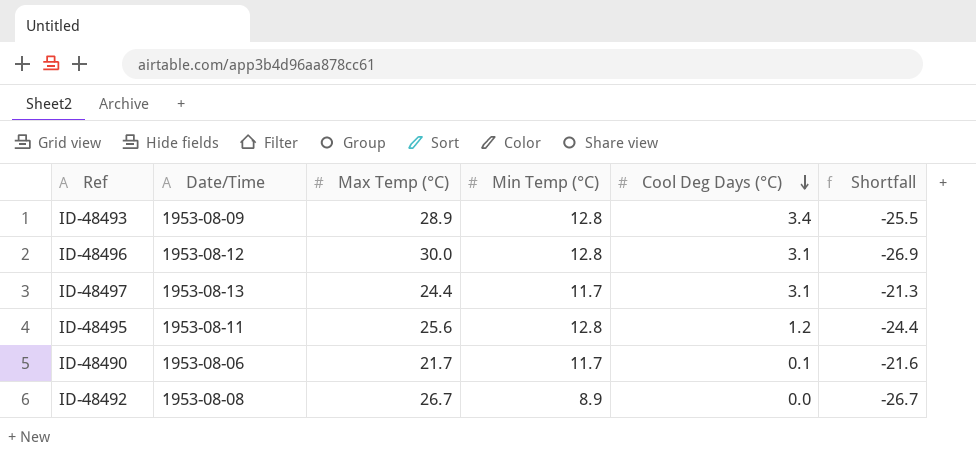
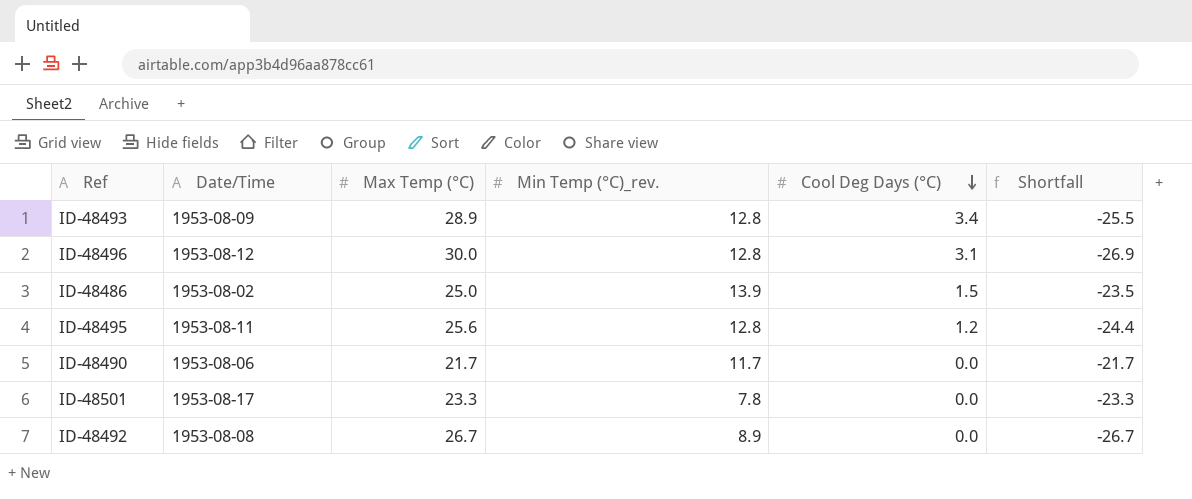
column name: Min Temp (°C) -> Min Temp (°C)_rev.
row ID-48497: 1953-08-13 | 24.4 | 11.7 | 3.1 | -21.3 -> none
row ID-48486: none -> 1953-08-02 | 25.0 | 13.9 | 1.5 | -23.5
ID-48490 | Cool Deg Days (°C): 0.1 -> 0.0
ID-48490 | Shortfall: -21.6 -> -21.7
row ID-48501: none -> 1953-08-17 | 23.3 | 7.8 | 0.0 | -23.3

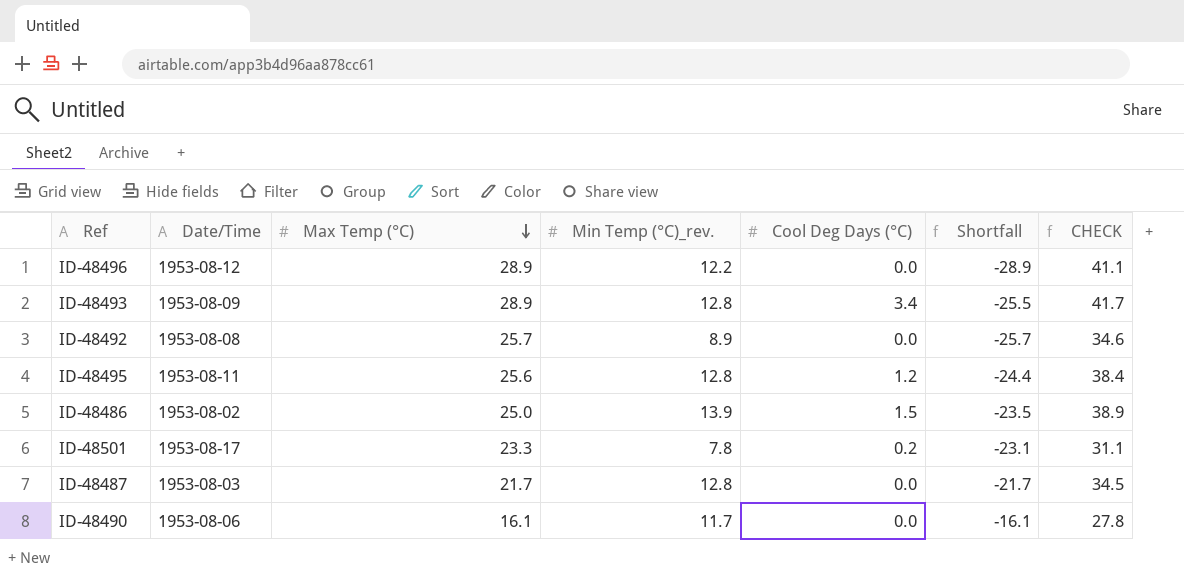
row order: Cool Deg Days (°C) descending -> Max Temp (°C) descending
column CHECK | formula: none -> [Max Temp (°C)] + [Min Temp (°C)_rev.]
ID-48496 | Max Temp (°C): 30.0 -> 28.9
ID-48496 | Min Temp (°C)_rev.: 12.8 -> 12.2
ID-48496 | Cool Deg Days (°C): 3.1 -> 0.0
ID-48496 | Shortfall: -26.9 -> -28.9
ID-48492 | Max Temp (°C): 26.7 -> 25.7
ID-48492 | Shortfall: -26.7 -> -25.7
ID-48501 | Cool Deg Days (°C): 0.0 -> 0.2
ID-48501 | Shortfall: -23.3 -> -23.1
row ID-48487: none -> 1953-08-03 | 21.7 | 12.8 | 0.0 | -21.7 | 34.5
ID-48490 | Max Temp (°C): 21.7 -> 16.1
ID-48490 | Shortfall: -21.7 -> -16.1

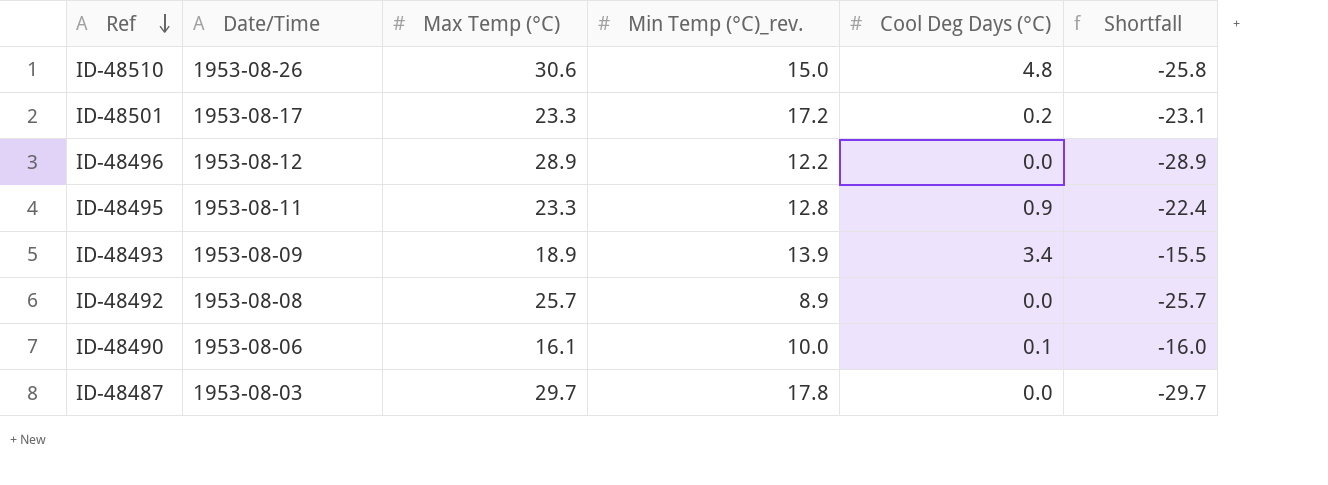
row order: Max Temp (°C) descending -> Ref descending
column CHECK | formula: [Max Temp (°C)] + [Min Temp (°C)_rev.] -> none
row ID-48486: 1953-08-02 | 25.0 | 13.9 | 1.5 | -23.5 | 38.9 -> none
row ID-48510: none -> 1953-08-26 | 30.6 | 15.0 | 4.8 | -25.8
ID-48501 | Min Temp (°C)_rev.: 7.8 -> 17.2
ID-48495 | Max Temp (°C): 25.6 -> 23.3
ID-48495 | Cool Deg Days (°C): 1.2 -> 0.9
ID-48495 | Shortfall: -24.4 -> -22.4
ID-48493 | Max Temp (°C): 28.9 -> 18.9
ID-48493 | Min Temp (°C)_rev.: 12.8 -> 13.9
ID-48493 | Shortfall: -25.5 -> -15.5
ID-48490 | Min Temp (°C)_rev.: 11.7 -> 10.0
ID-48490 | Cool Deg Days (°C): 0.0 -> 0.1
ID-48490 | Shortfall: -16.1 -> -16.0
ID-48487 | Max Temp (°C): 21.7 -> 29.7
ID-48487 | Min Temp (°C)_rev.: 12.8 -> 17.8
ID-48487 | Shortfall: -21.7 -> -29.7

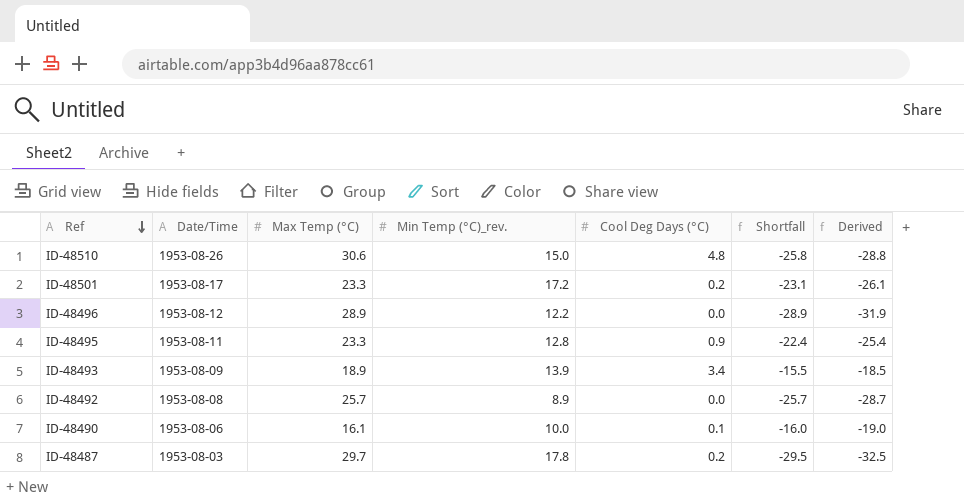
column Derived | formula: none -> [Shortfall] - 3
ID-48487 | Cool Deg Days (°C): 0.0 -> 0.2
ID-48487 | Shortfall: -29.7 -> -29.5

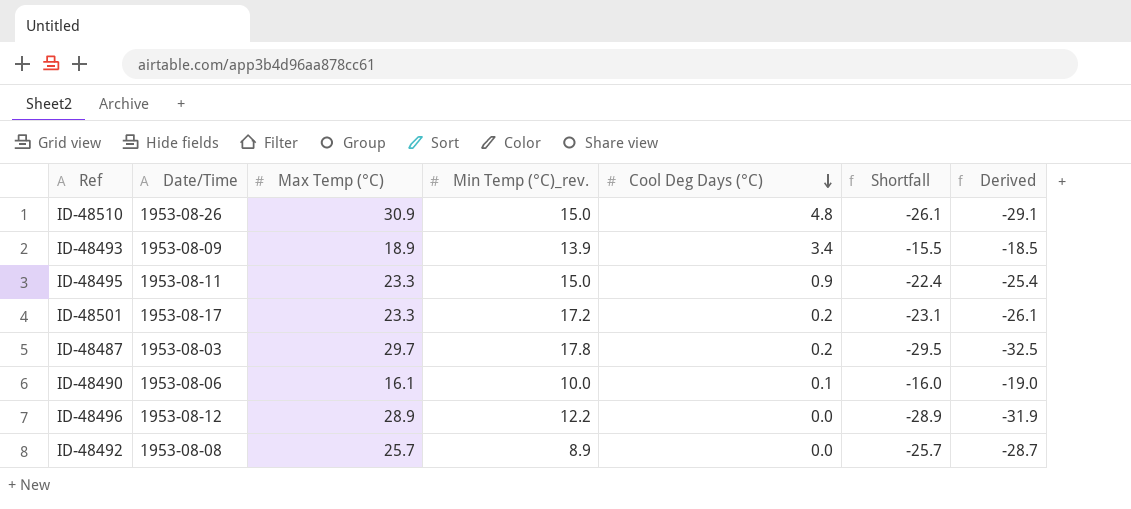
row order: Ref descending -> Cool Deg Days (°C) descending
ID-48510 | Max Temp (°C): 30.6 -> 30.9
ID-48510 | Shortfall: -25.8 -> -26.1
ID-48510 | Derived: -28.8 -> -29.1
ID-48495 | Min Temp (°C)_rev.: 12.8 -> 15.0

